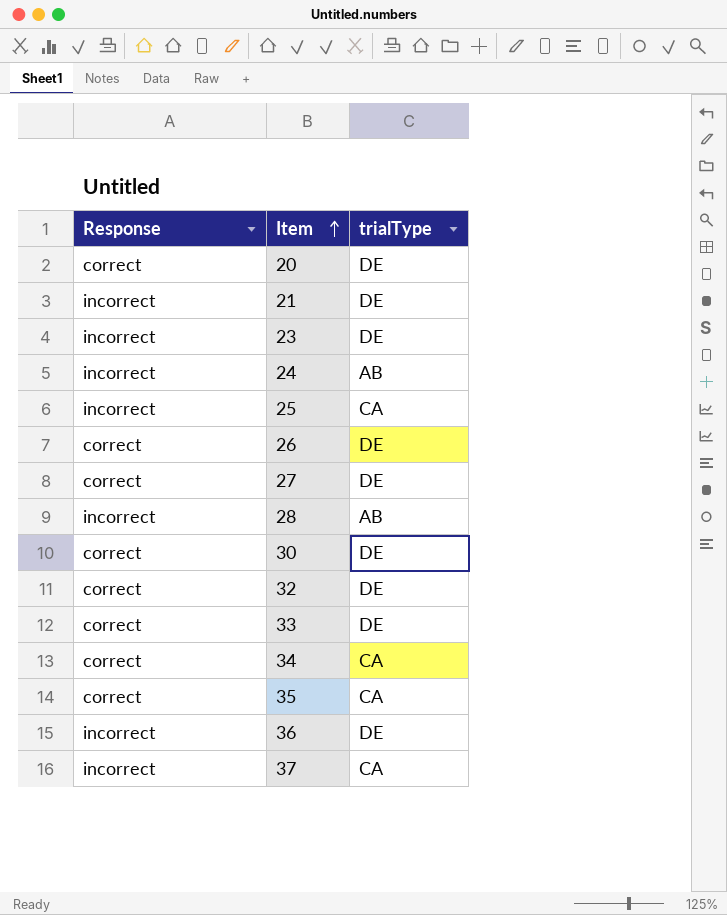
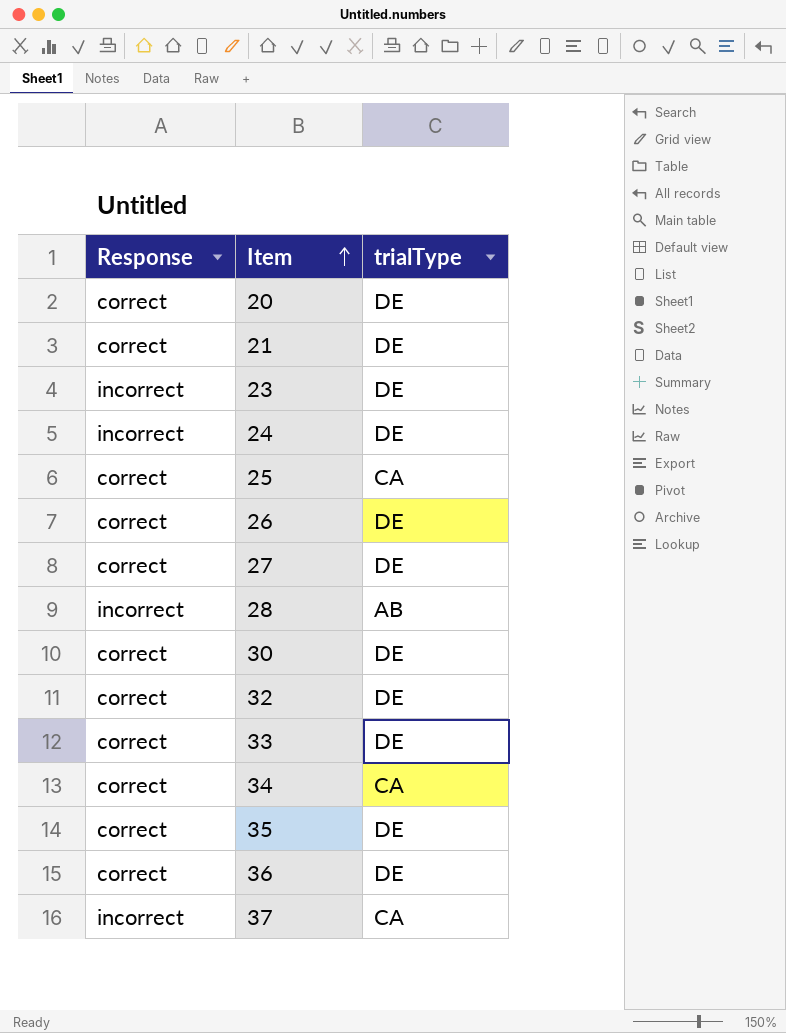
21 | Response: incorrect -> correct
24 | trialType: AB -> DE
25 | Response: incorrect -> correct
35 | trialType: CA -> DE
36 | Response: incorrect -> correct

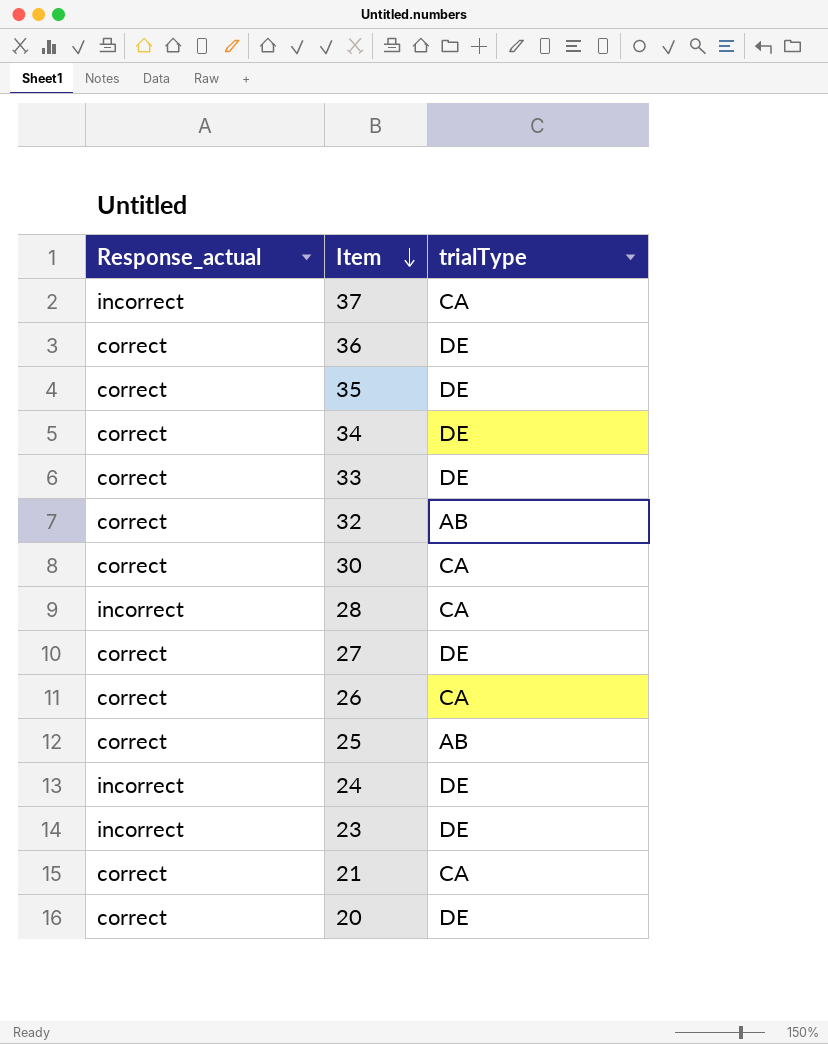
row order: Item ascending -> Item descending
column name: Response -> Response_actual
34 | trialType: CA -> DE
32 | trialType: DE -> AB
30 | trialType: DE -> CA
28 | trialType: AB -> CA
26 | trialType: DE -> CA
25 | trialType: CA -> AB
21 | trialType: DE -> CA

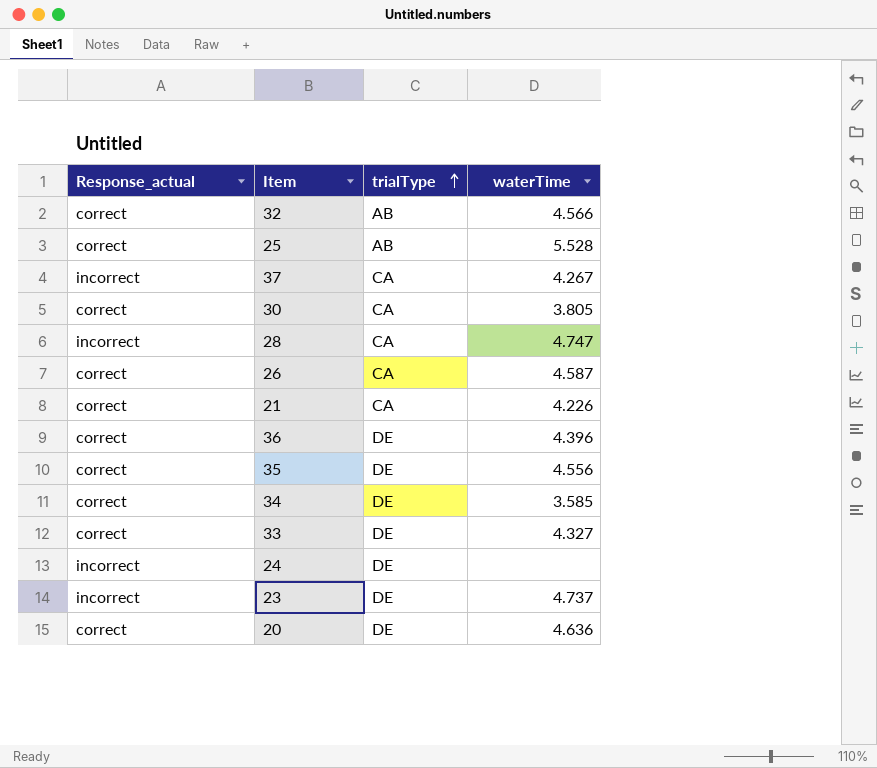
row order: Item descending -> trialType ascending
column waterTime | position: none -> 4
row 27: correct | DE -> none

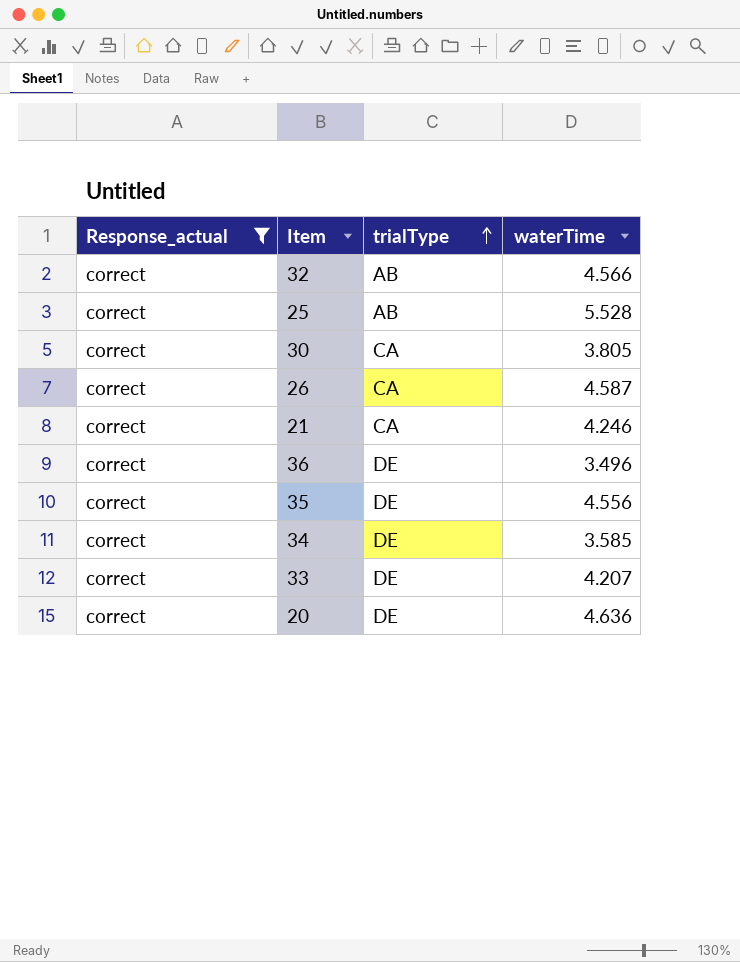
filter: none -> Response_actual = correct
21 | waterTime: 4.226 -> 4.246
36 | waterTime: 4.396 -> 3.496
33 | waterTime: 4.327 -> 4.207

